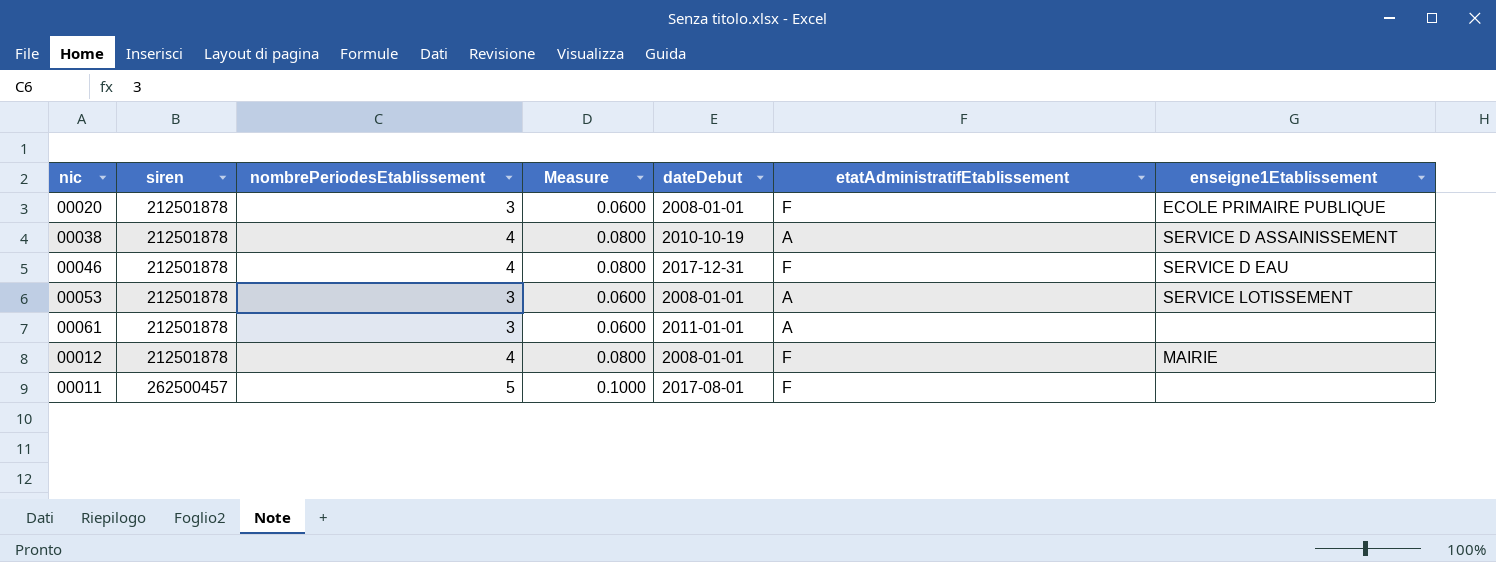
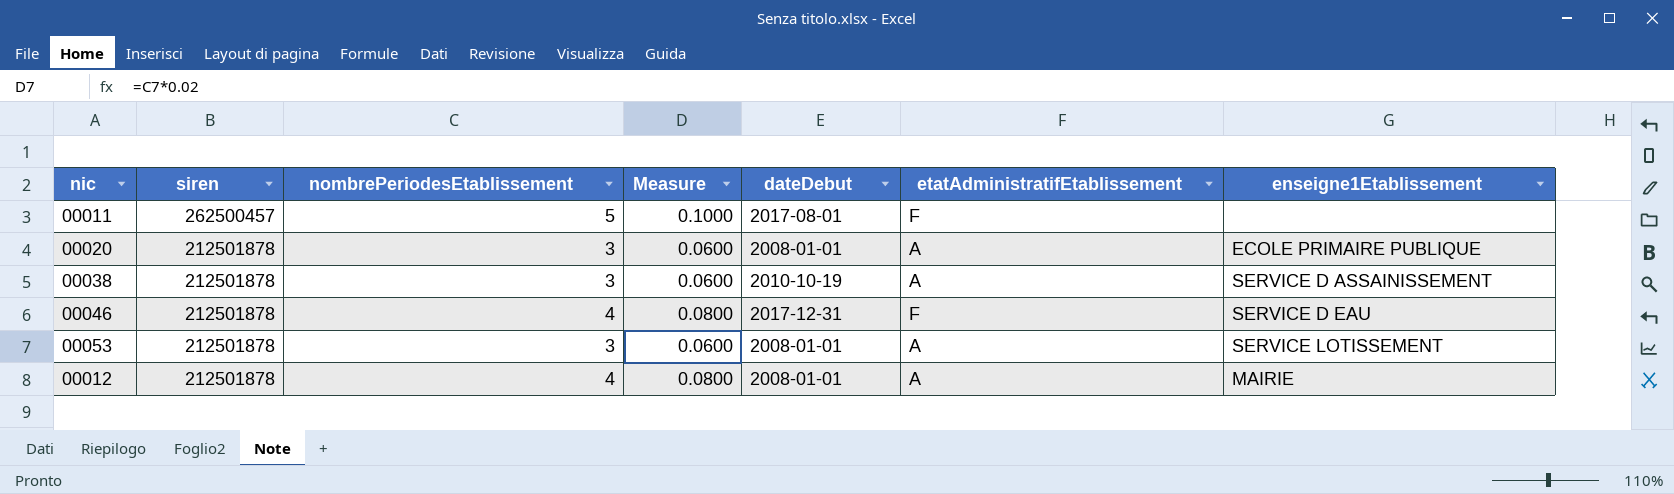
row order: siren ascending -> siren descending
row 00061: 212501878 | 3 | 0.0600 | 2011-01-01 | A | none -> none
00020 | etatAdministratifEtablissement: F -> A
00038 | nombrePeriodesEtablissement: 4 -> 3
00038 | Measure: 0.0800 -> 0.0600
00012 | etatAdministratifEtablissement: F -> A

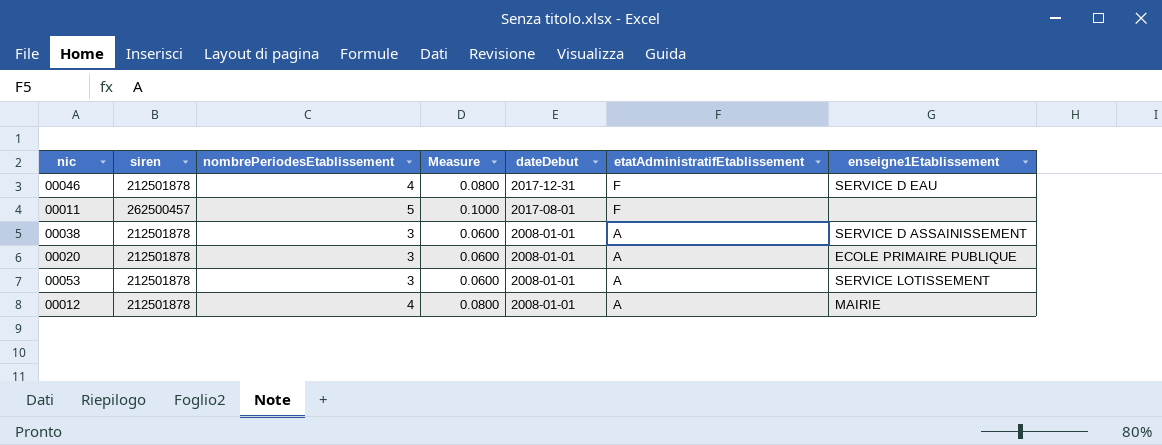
row order: siren descending -> dateDebut descending
00038 | dateDebut: 2010-10-19 -> 2008-01-01

